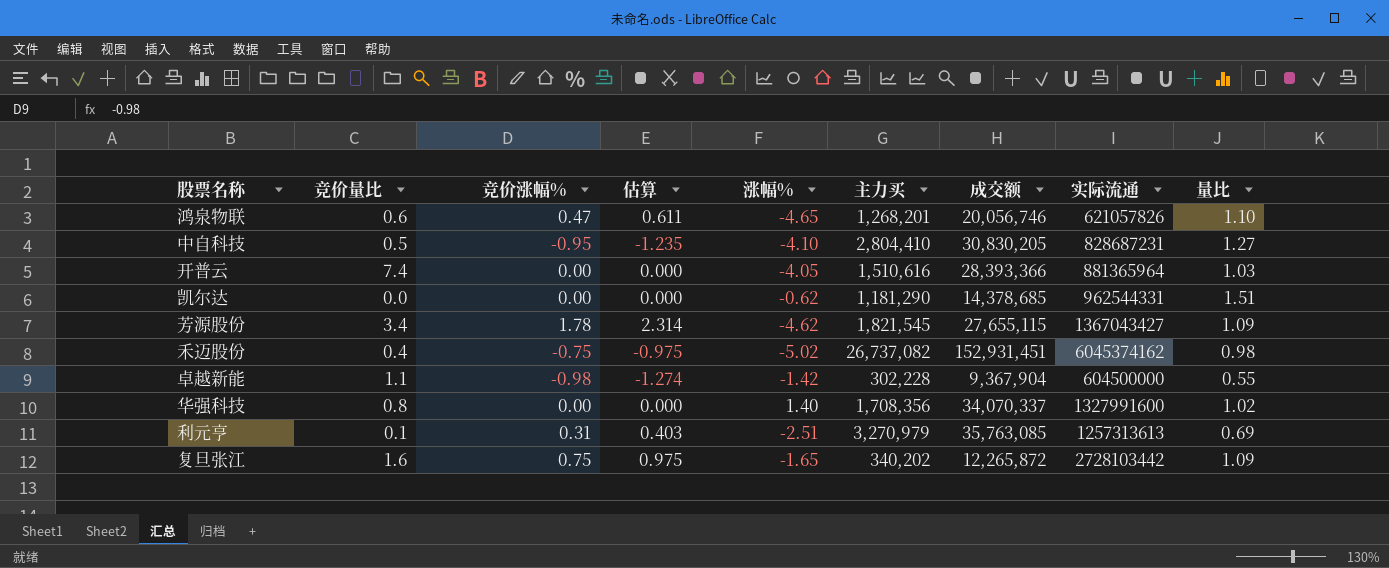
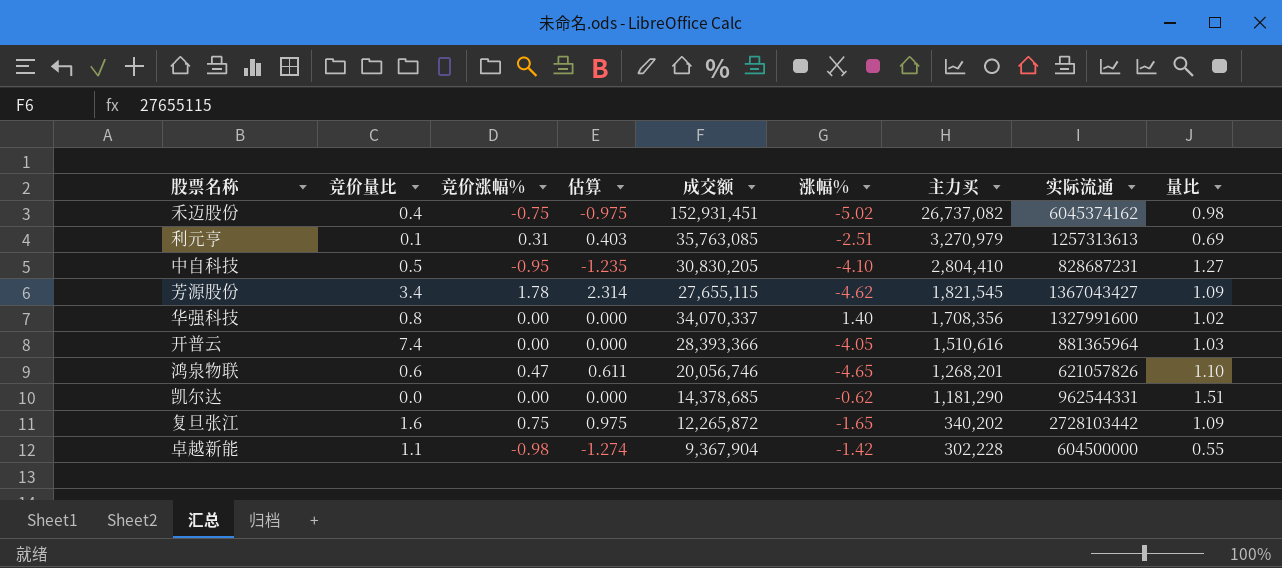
row order: none -> 主力买 descending
column 成交额 | position: 7 -> 5

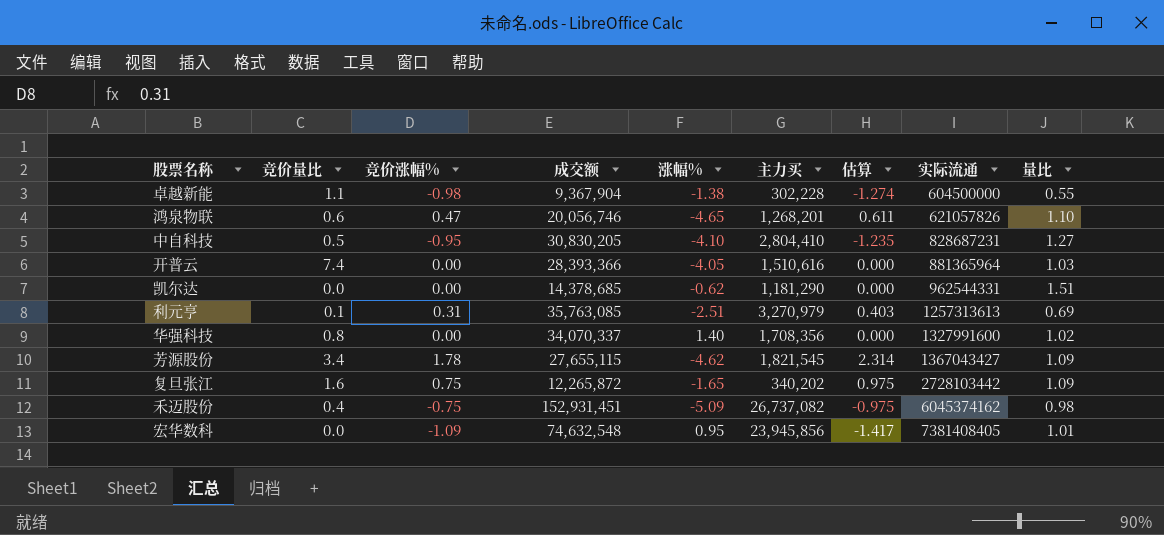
row order: 主力买 descending -> 实际流通 ascending
column 估算 | position: 4 -> 7
卓越新能 | 涨幅%: -1.42 -> -1.38
禾迈股份 | 涨幅%: -5.02 -> -5.09
row 宏华数科: none -> 0.0 | -1.09 | 74,632,548 | 0.95 | 23,945,856 | -1.417 | 7381408405 | 1.01

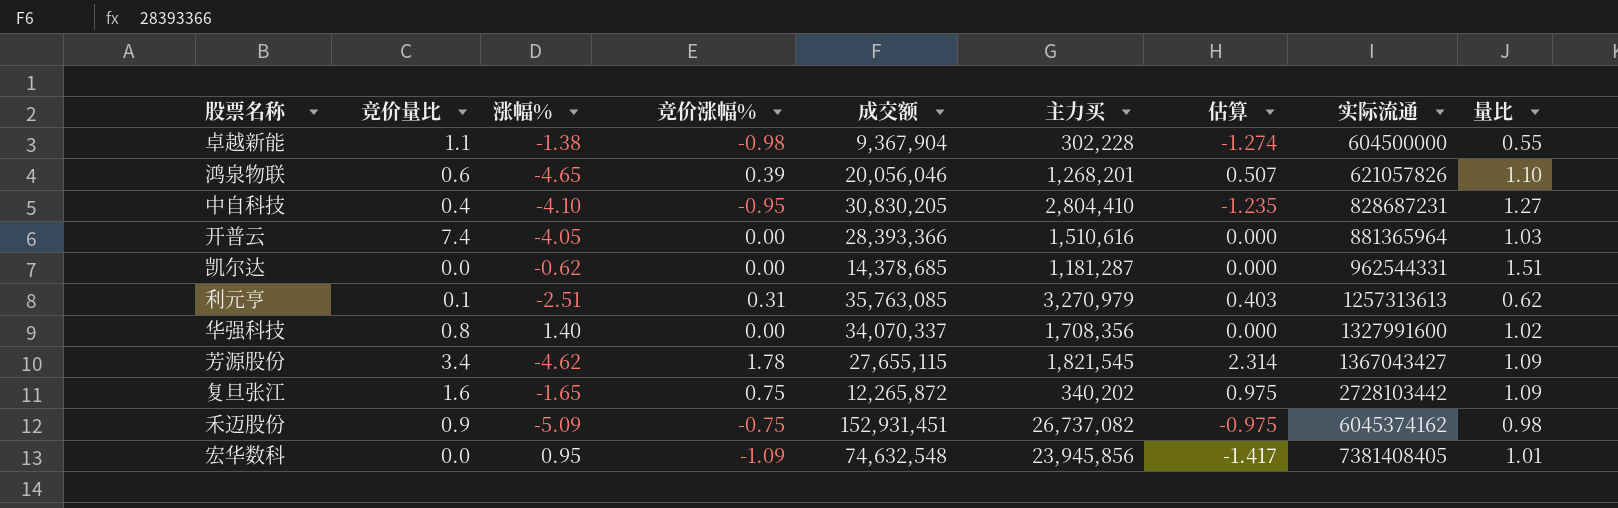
column 涨幅% | position: 5 -> 3
鸿泉物联 | 竞价涨幅%: 0.47 -> 0.39
鸿泉物联 | 成交额: 20,056,746 -> 20,056,046
鸿泉物联 | 估算: 0.611 -> 0.507
中自科技 | 竞价量比: 0.5 -> 0.4
凯尔达 | 主力买: 1,181,290 -> 1,181,287
利元亨 | 量比: 0.69 -> 0.62
禾迈股份 | 竞价量比: 0.4 -> 0.9

